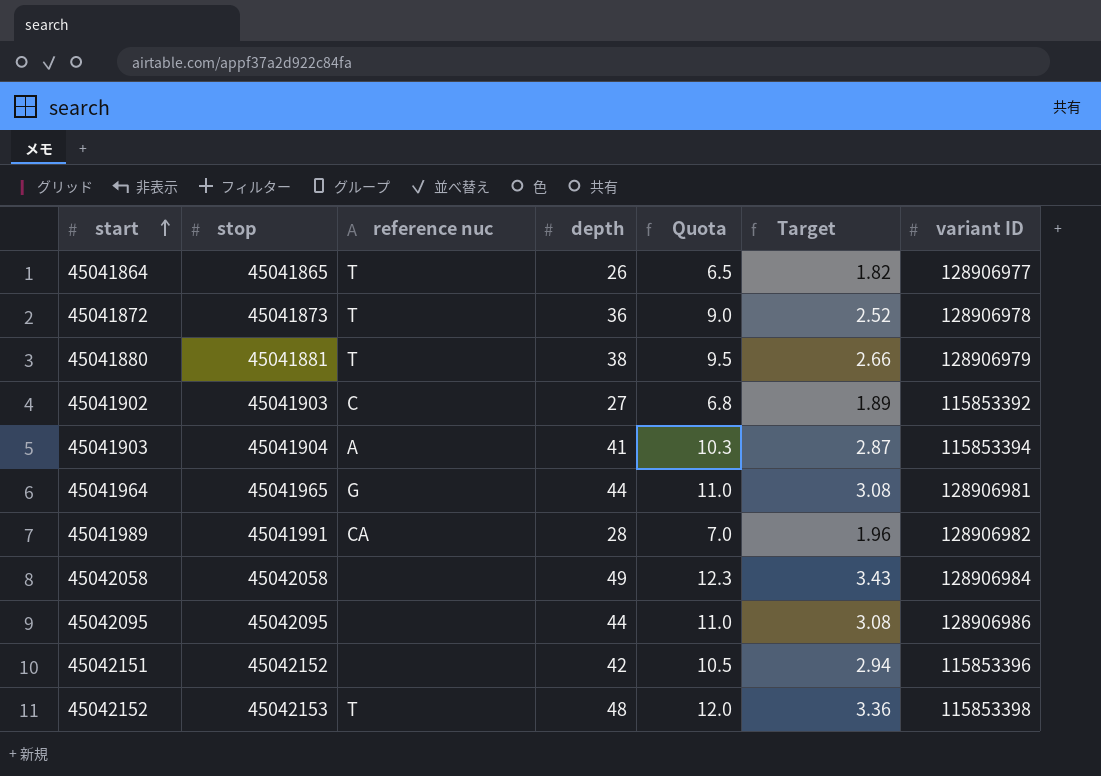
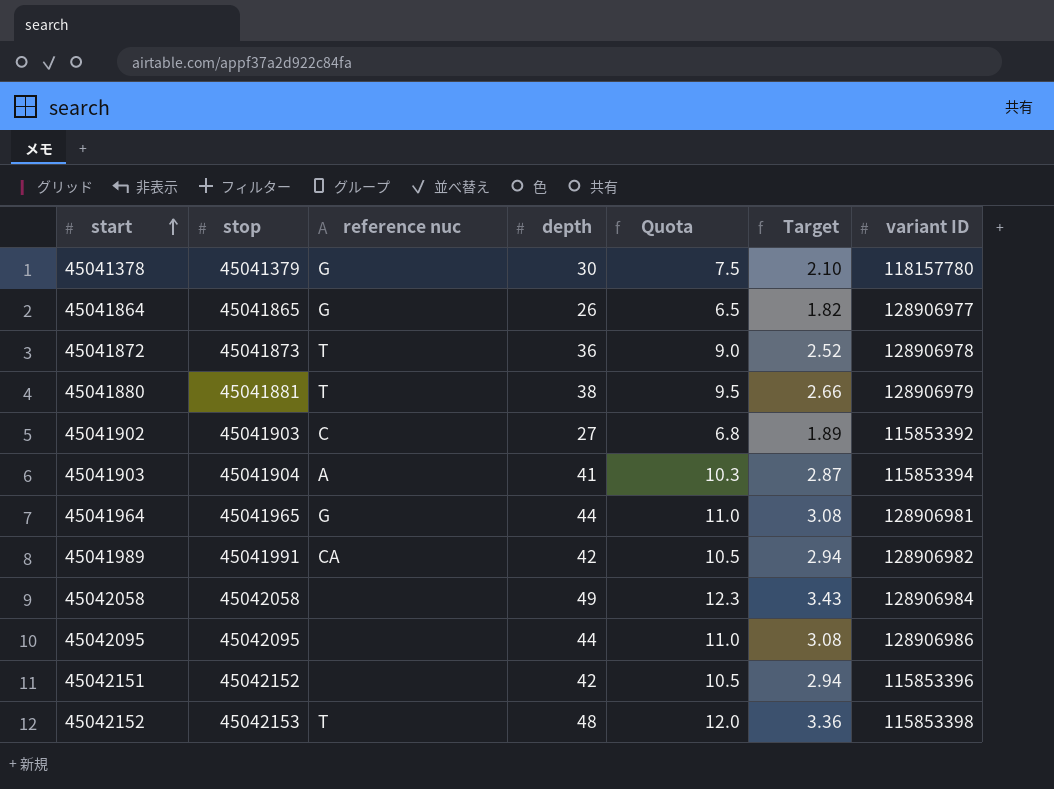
row 45041378: none -> 45041379 | G | 30 | 7.5 | 2.10 | 118157780
45041864 | reference nuc: T -> G
45041989 | depth: 28 -> 42
45041989 | Quota: 7.0 -> 10.5
45041989 | Target: 1.96 -> 2.94

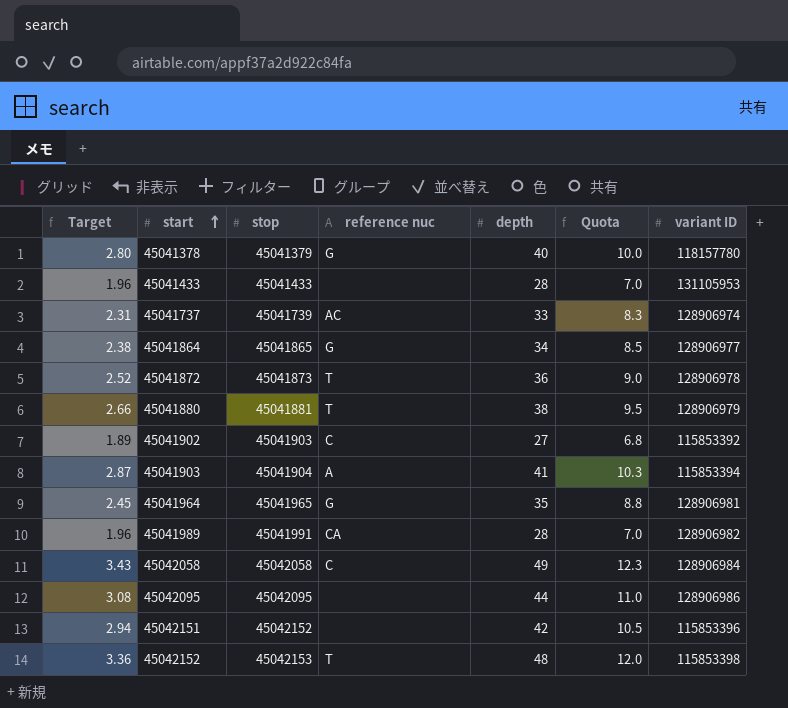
column Target | position: 6 -> 1
45041378 | Target: 2.10 -> 2.80
45041378 | depth: 30 -> 40
45041378 | Quota: 7.5 -> 10.0
row 45041433: none -> 1.96 | 45041433 | none | 28 | 7.0 | 131105953
row 45041737: none -> 2.31 | 45041739 | AC | 33 | 8.3 | 128906974
45041864 | Target: 1.82 -> 2.38
45041864 | depth: 26 -> 34
45041864 | Quota: 6.5 -> 8.5
45041964 | Target: 3.08 -> 2.45
45041964 | depth: 44 -> 35
45041964 | Quota: 11.0 -> 8.8
45041989 | Target: 2.94 -> 1.96
45041989 | depth: 42 -> 28
45041989 | Quota: 10.5 -> 7.0
45042058 | reference nuc: none -> C

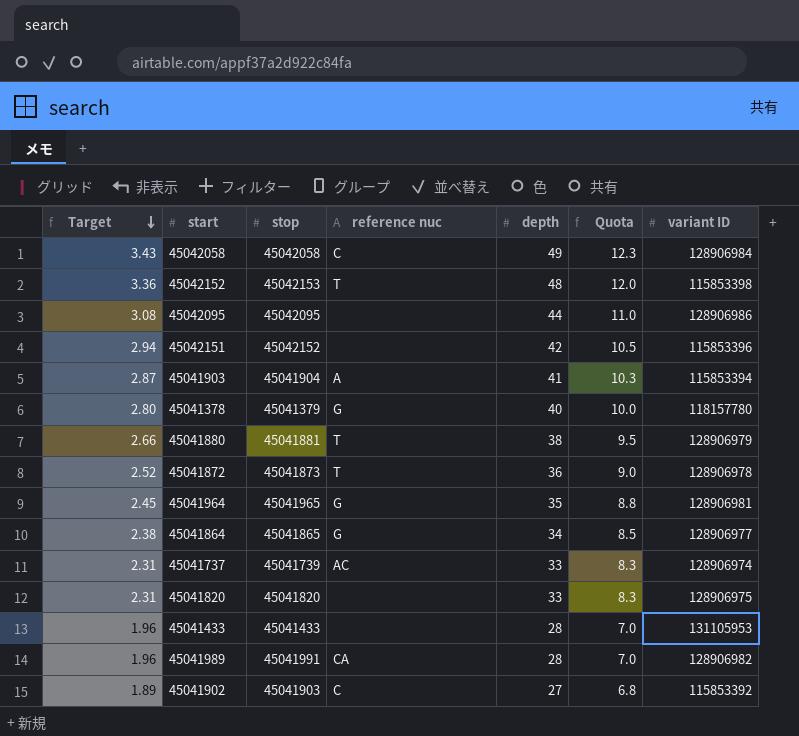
row order: start ascending -> Target descending
row 45041820: none -> 2.31 | 45041820 | none | 33 | 8.3 | 128906975

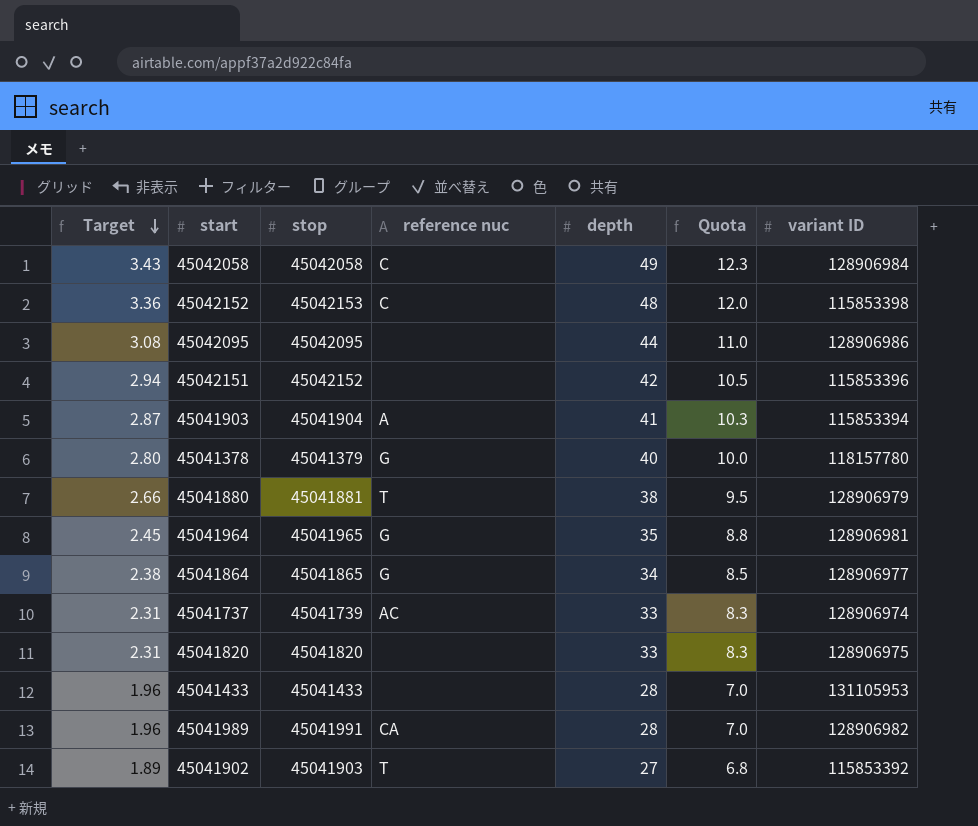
row 45041872: 2.52 | 45041873 | T | 36 | 9.0 | 128906978 -> none
45042152 | reference nuc: T -> C
45041902 | reference nuc: C -> T

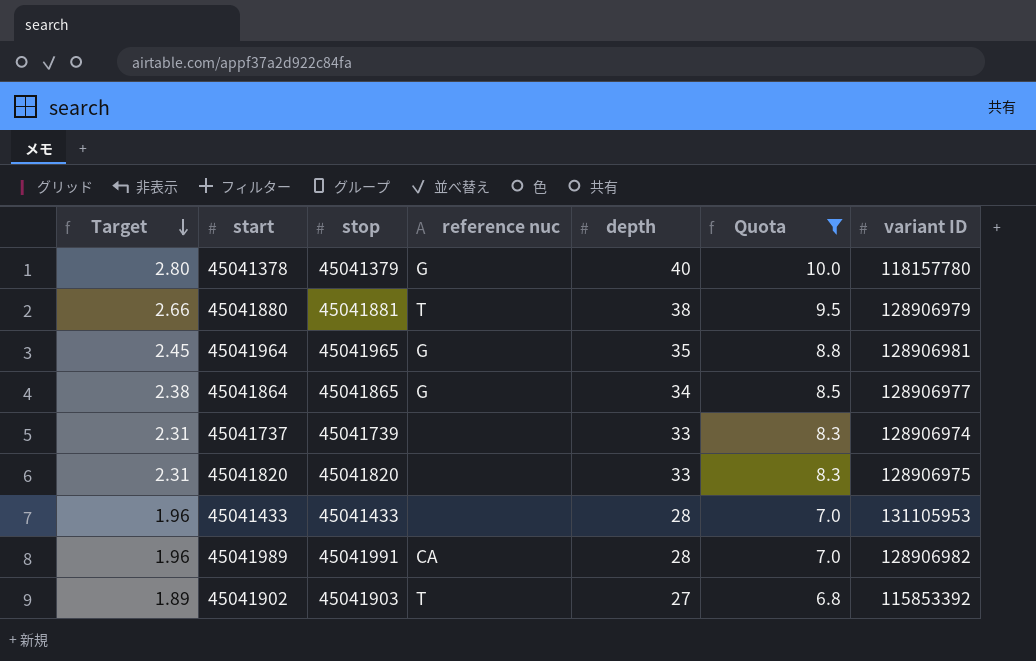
filter: none -> Quota <= 10.0
45041737 | reference nuc: AC -> none

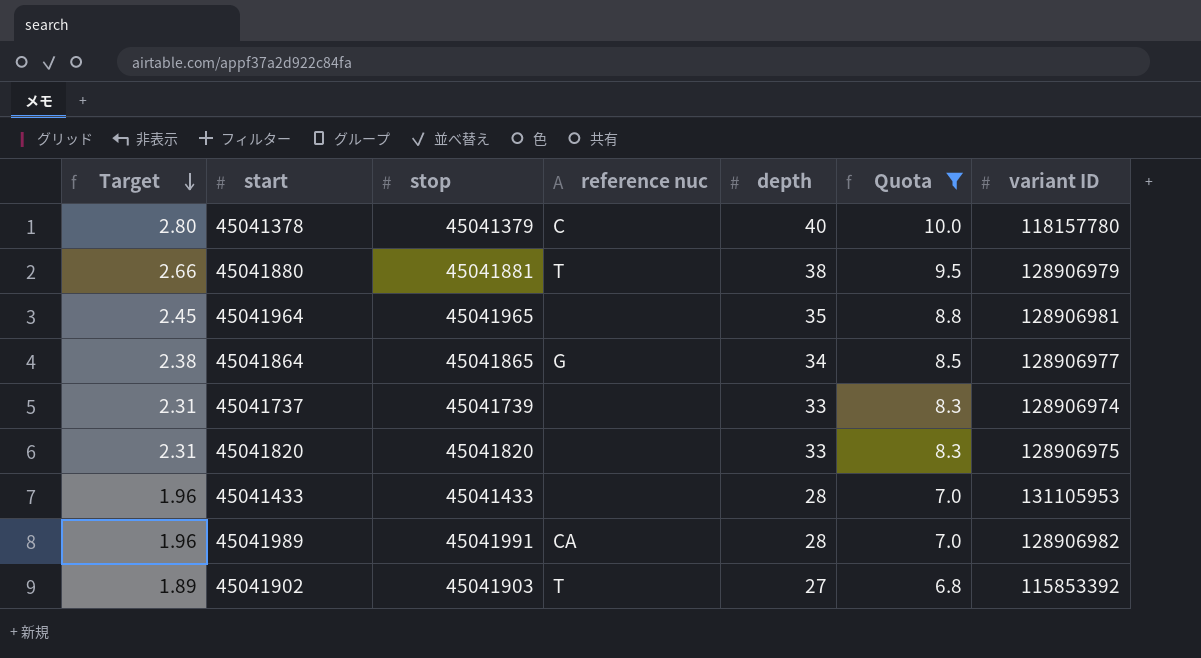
45041378 | reference nuc: G -> C
45041964 | reference nuc: G -> none

